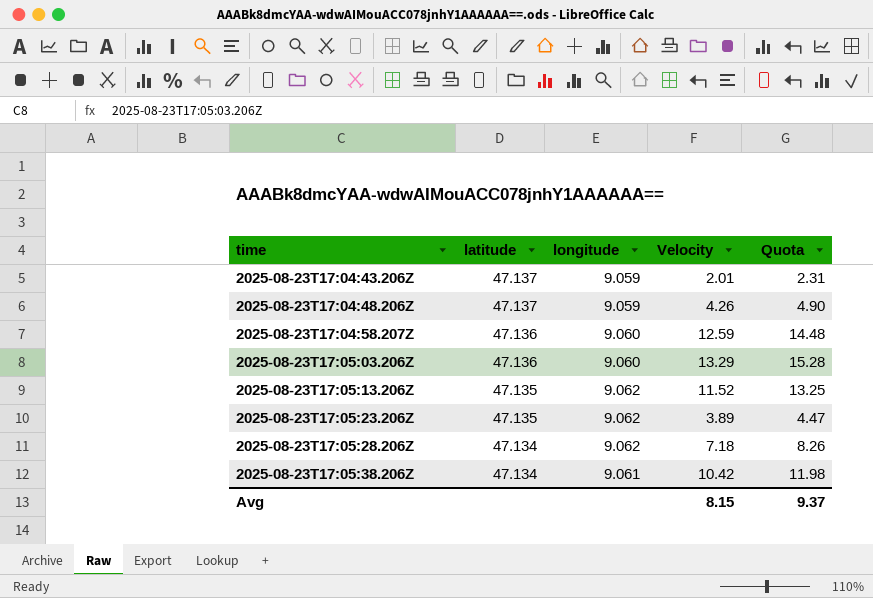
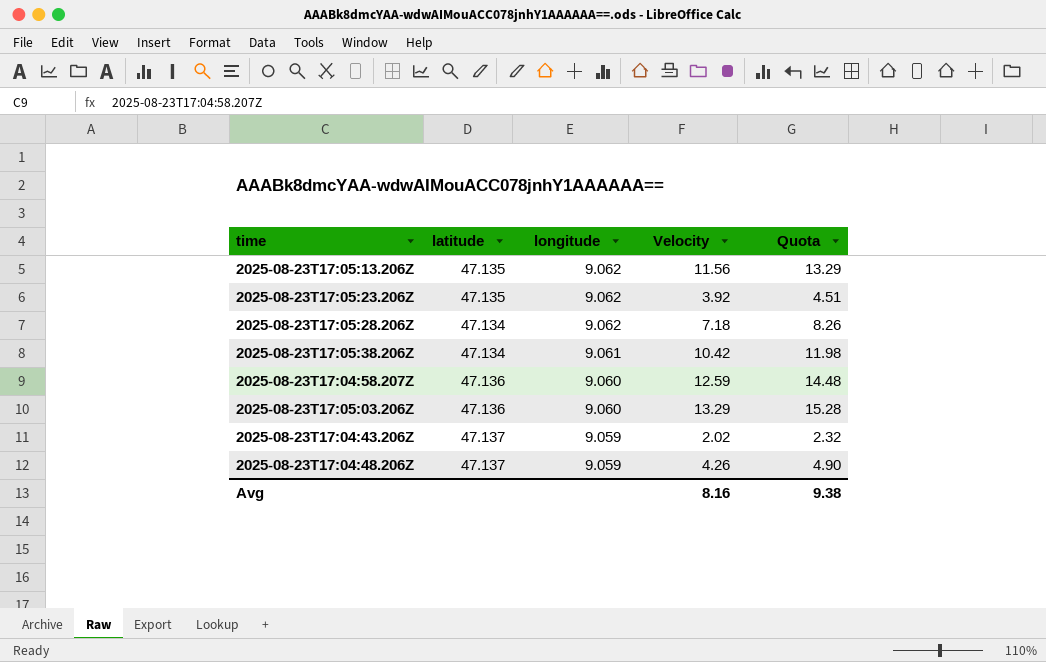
row order: time ascending -> longitude descending
2025-08-23T17:05:13.206Z | Velocity: 11.52 -> 11.56
2025-08-23T17:05:13.206Z | Quota: 13.25 -> 13.29
2025-08-23T17:05:23.206Z | Velocity: 3.89 -> 3.92
2025-08-23T17:05:23.206Z | Quota: 4.47 -> 4.51
2025-08-23T17:04:43.206Z | Velocity: 2.01 -> 2.02
2025-08-23T17:04:43.206Z | Quota: 2.31 -> 2.32
Avg | Velocity: 8.15 -> 8.16
Avg | Quota: 9.37 -> 9.38

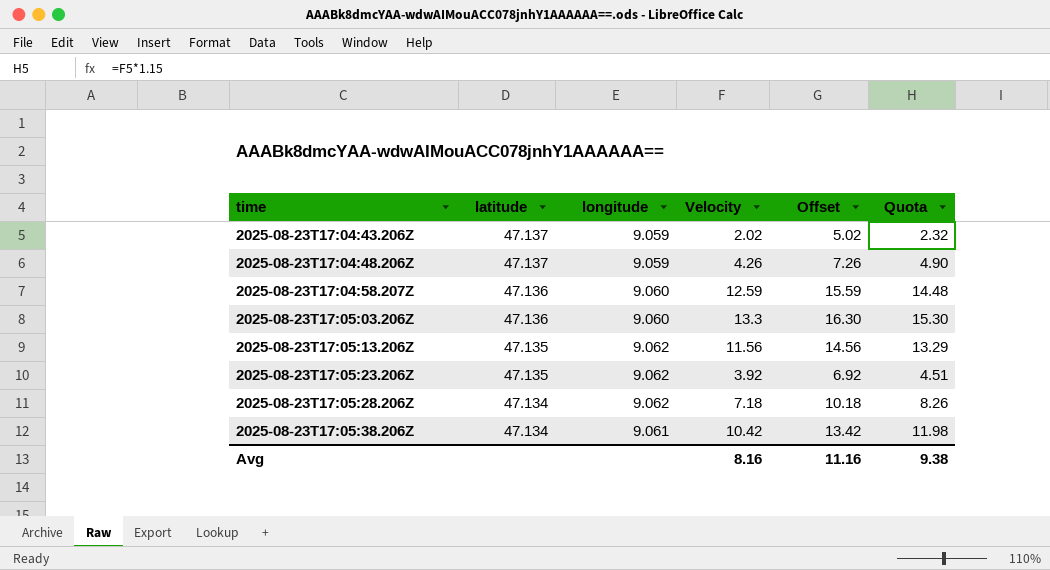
row order: longitude descending -> time ascending
column Offset | formula: none -> [Velocity] + 3
2025-08-23T17:05:03.206Z | Velocity: 13.29 -> 13.3
2025-08-23T17:05:03.206Z | Quota: 15.28 -> 15.30

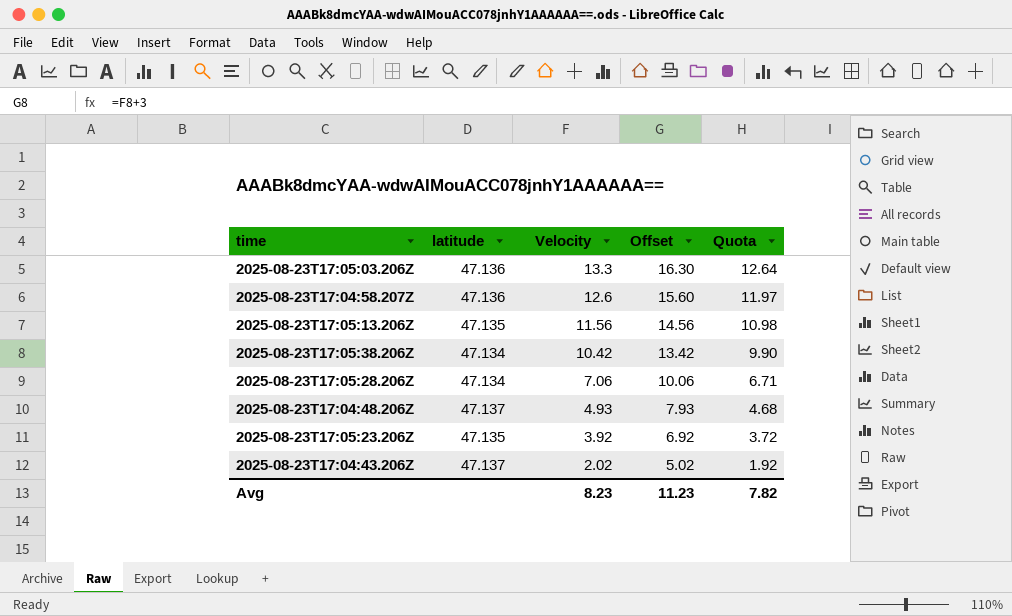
row order: time ascending -> Velocity descending
column longitude | position: 3 -> none
column Quota | formula: [Velocity] * 1.15 -> [Velocity] * 0.95
2025-08-23T17:04:58.207Z | Velocity: 12.59 -> 12.6
2025-08-23T17:04:58.207Z | Offset: 15.59 -> 15.60
2025-08-23T17:05:28.206Z | Velocity: 7.18 -> 7.06
2025-08-23T17:05:28.206Z | Offset: 10.18 -> 10.06
2025-08-23T17:04:48.206Z | Velocity: 4.26 -> 4.93
2025-08-23T17:04:48.206Z | Offset: 7.26 -> 7.93
Avg | Velocity: 8.16 -> 8.23
Avg | Offset: 11.16 -> 11.23
Avg | Quota: 9.38 -> 7.82

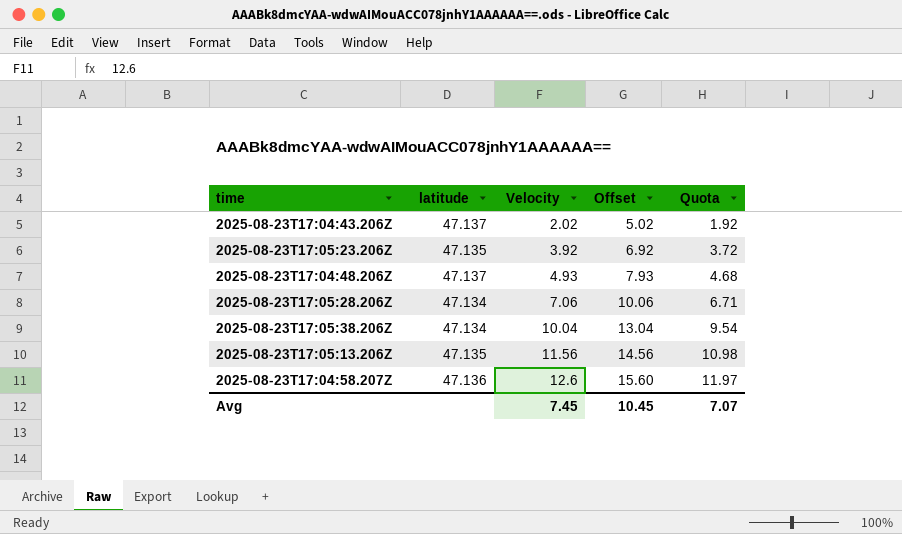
row order: Velocity descending -> Velocity ascending
row 2025-08-23T17:05:03.206Z: 47.136 | 13.3 | 16.30 | 12.64 -> none
2025-08-23T17:05:38.206Z | Velocity: 10.42 -> 10.04
2025-08-23T17:05:38.206Z | Offset: 13.42 -> 13.04
2025-08-23T17:05:38.206Z | Quota: 9.90 -> 9.54
Avg | Velocity: 8.23 -> 7.45
Avg | Offset: 11.23 -> 10.45
Avg | Quota: 7.82 -> 7.07

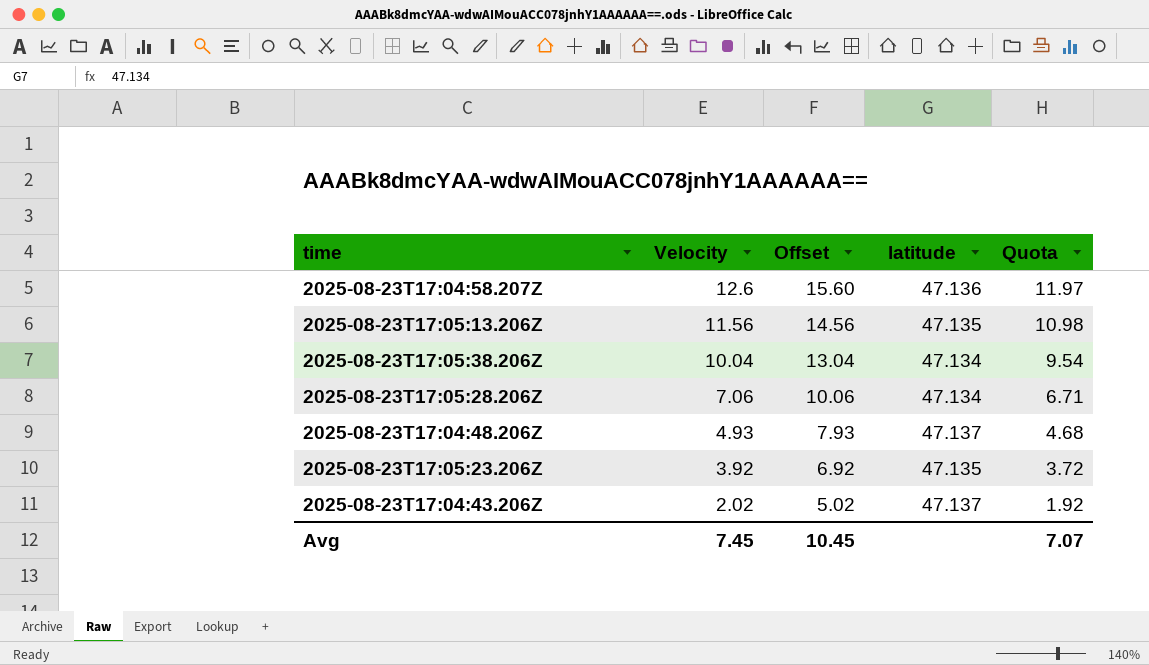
row order: Velocity ascending -> Velocity descending
column latitude | position: 2 -> 4

